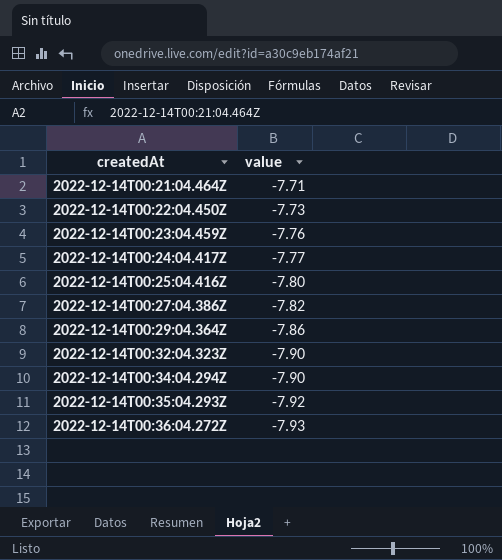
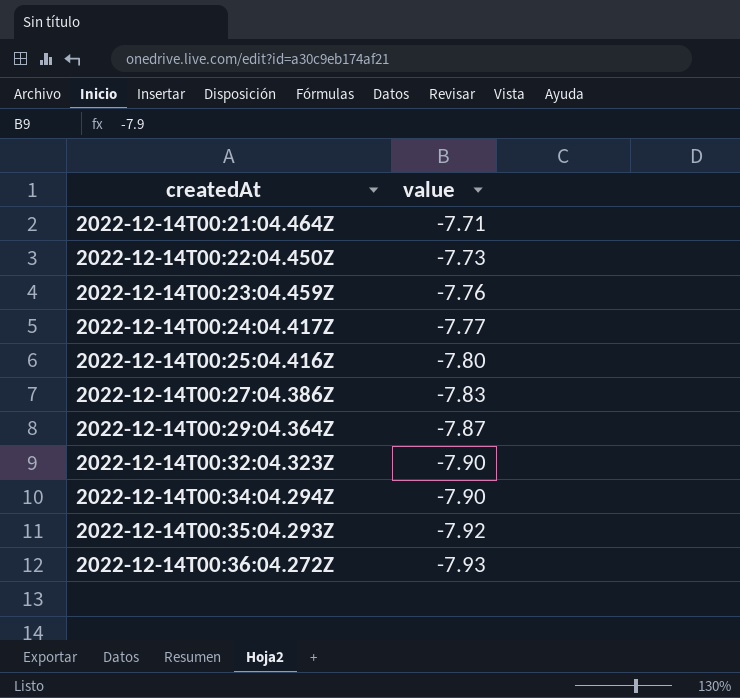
2022-12-14T00:27:04.386Z | value: -7.82 -> -7.83
2022-12-14T00:29:04.364Z | value: -7.86 -> -7.87

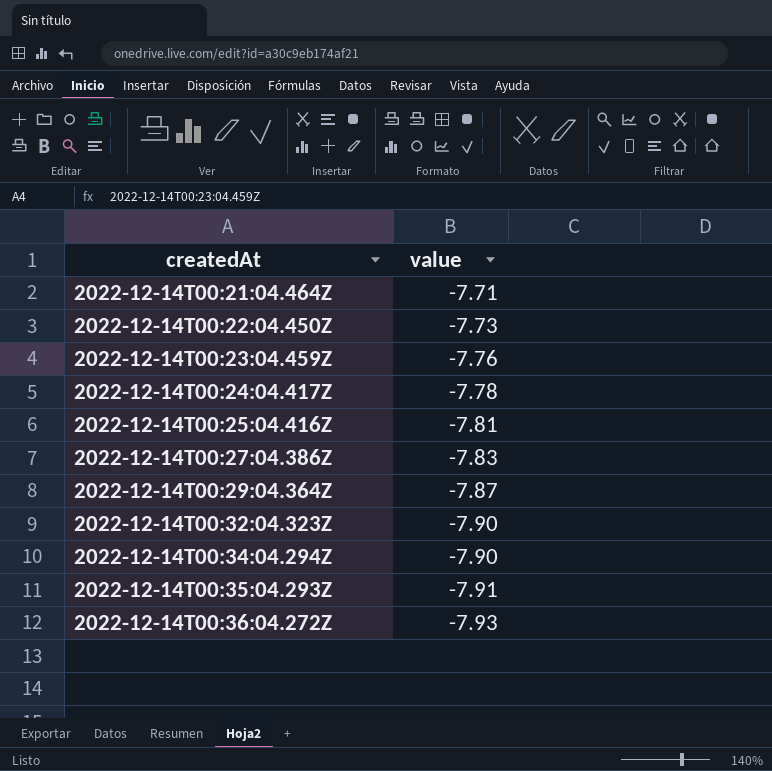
2022-12-14T00:24:04.417Z | value: -7.77 -> -7.78
2022-12-14T00:25:04.416Z | value: -7.80 -> -7.81
2022-12-14T00:35:04.293Z | value: -7.92 -> -7.91

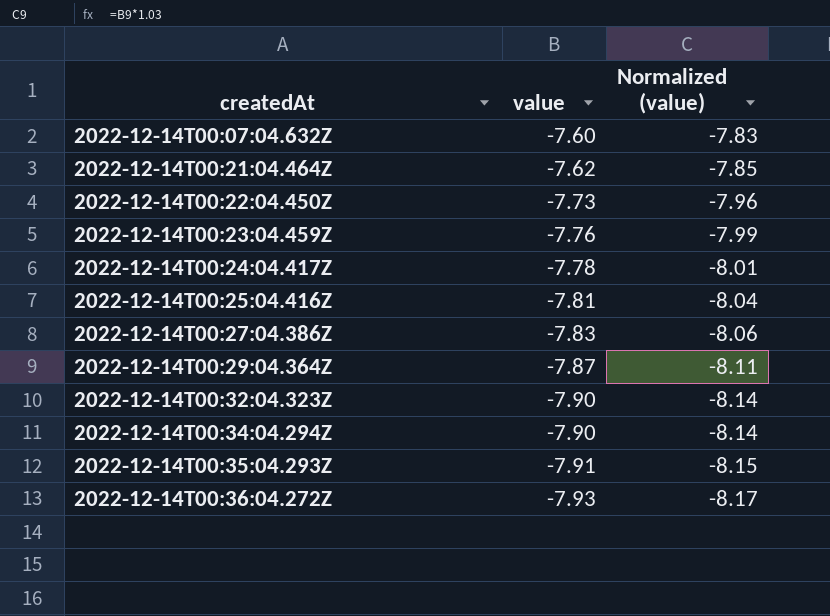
column Normalized (value) | formula: none -> [value] * 1.03
row 2022-12-14T00:07:04.632Z: none -> -7.60 | -7.83
2022-12-14T00:21:04.464Z | value: -7.71 -> -7.62

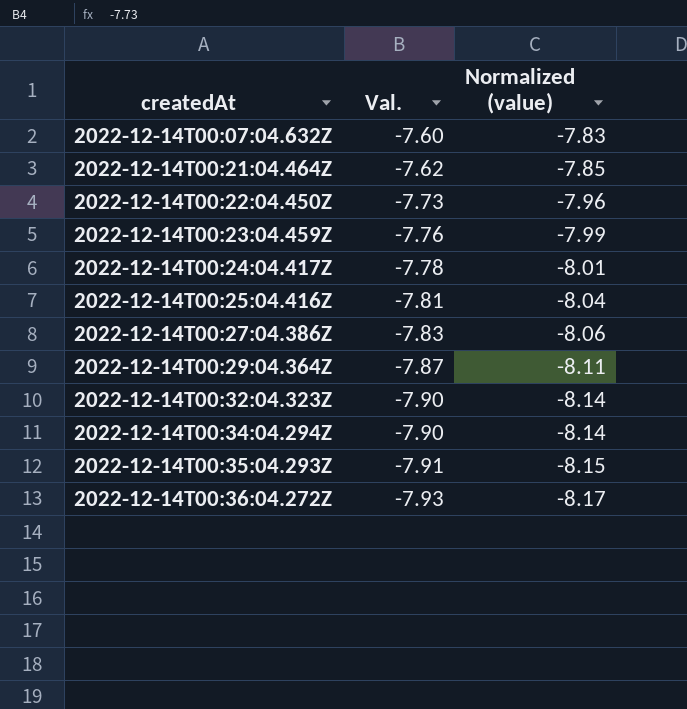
column name: value -> Val.

